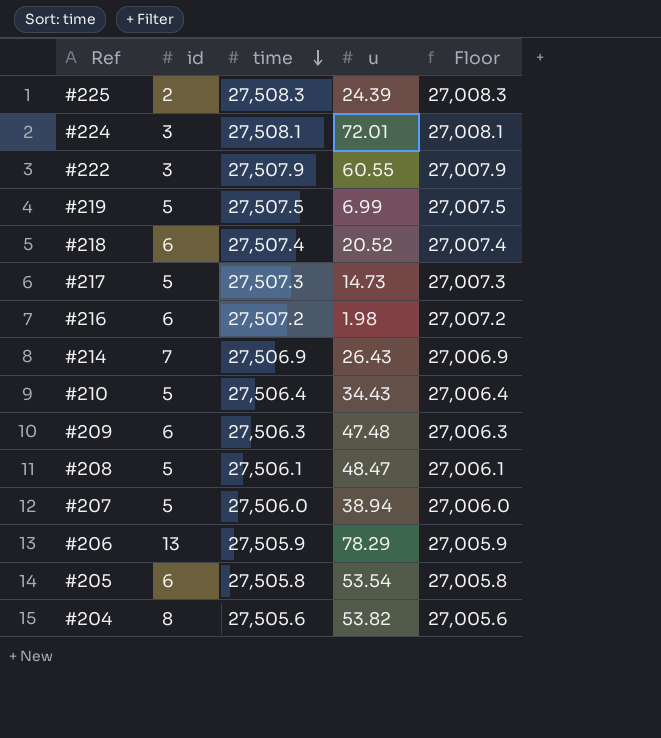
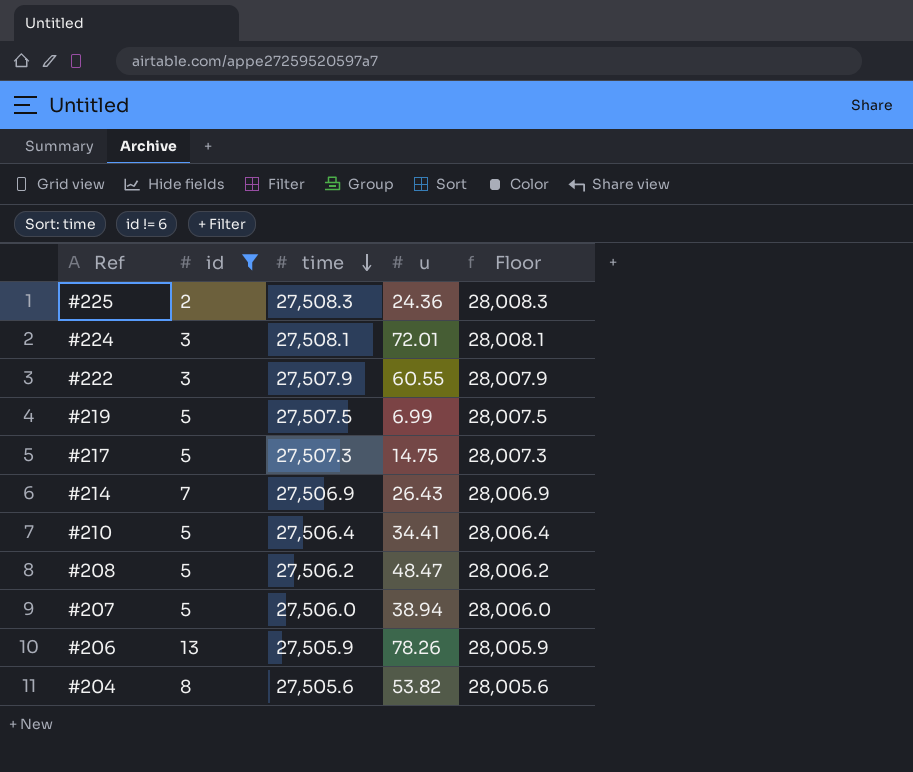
filter: none -> id != 6
column Floor | formula: [time] - 500 -> [time] + 500
#225 | u: 24.39 -> 24.36
#217 | u: 14.73 -> 14.75
#210 | u: 34.43 -> 34.41
#208 | time: 27,506.1 -> 27,506.2
#206 | u: 78.29 -> 78.26

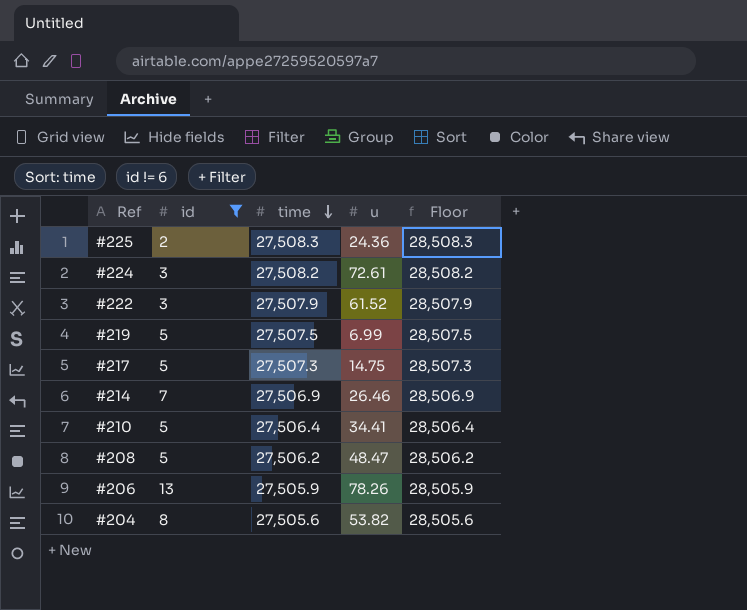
column Floor | formula: [time] + 500 -> [time] + 1000
row #207: 5 | 27,506.0 | 38.94 | 28,006.0 -> none
#224 | time: 27,508.1 -> 27,508.2
#224 | u: 72.01 -> 72.61
#222 | u: 60.55 -> 61.52
#214 | u: 26.43 -> 26.46

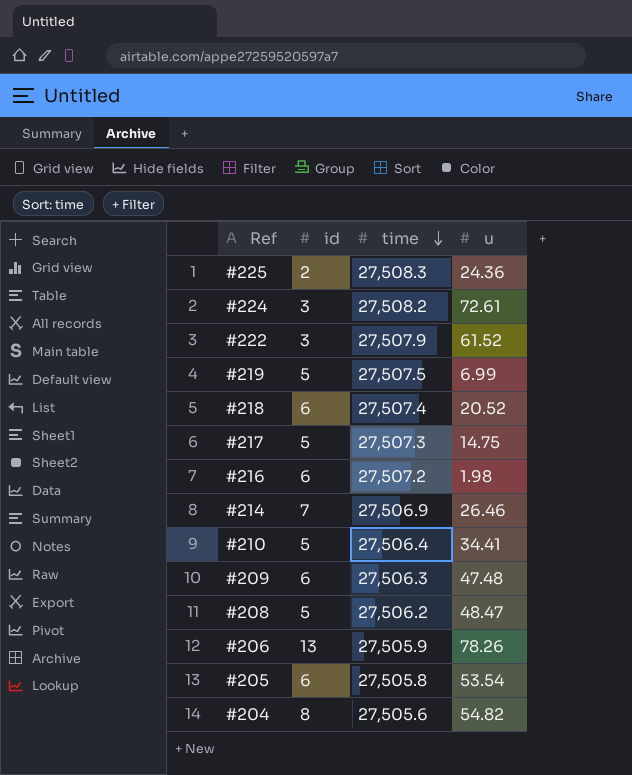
filter: id != 6 -> none
column Floor | formula: [time] + 1000 -> none
#204 | u: 53.82 -> 54.82

